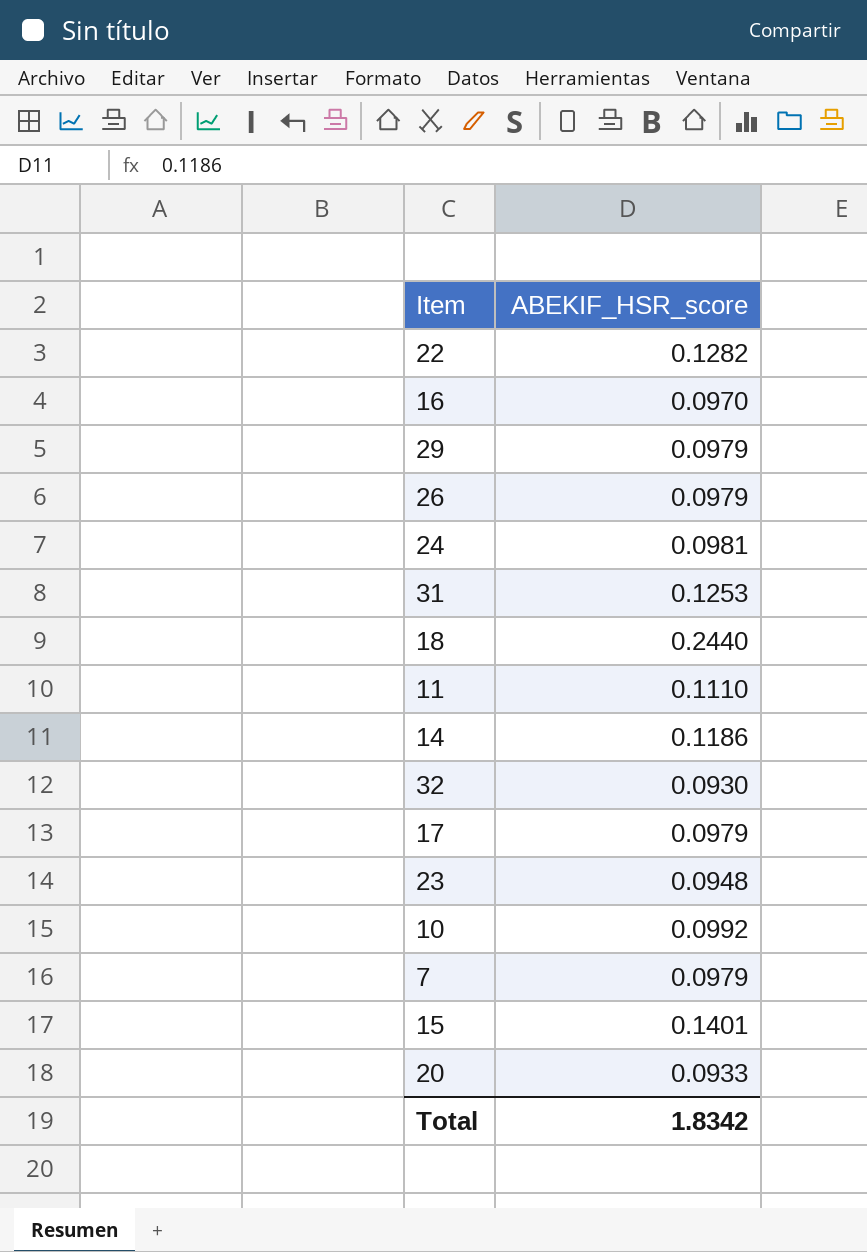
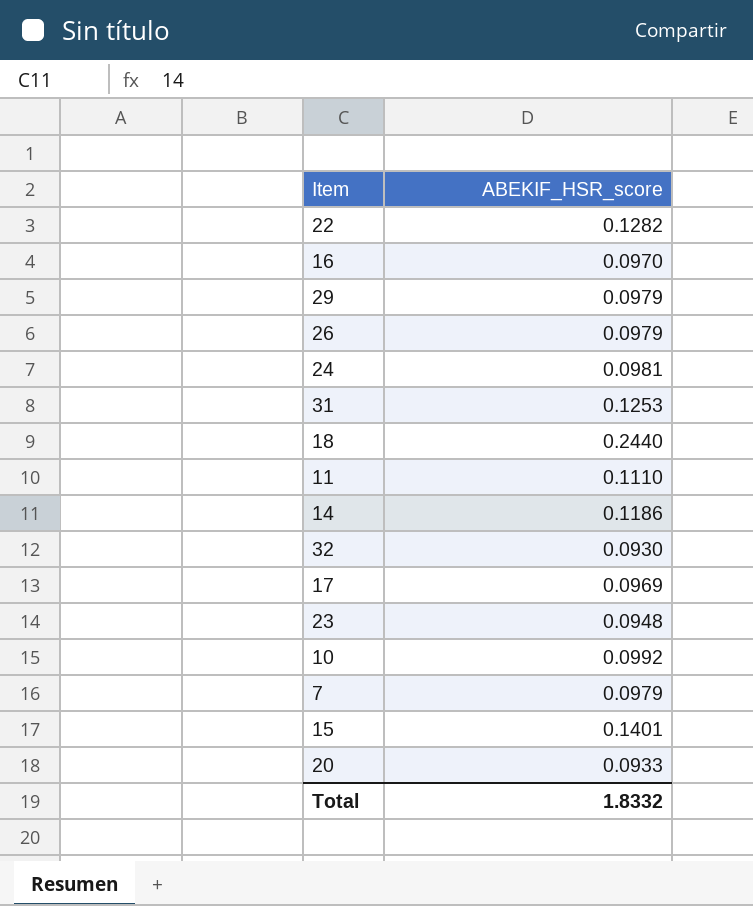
17 | ABEKIF_HSR_score: 0.0979 -> 0.0969
Total | ABEKIF_HSR_score: 1.8342 -> 1.8332

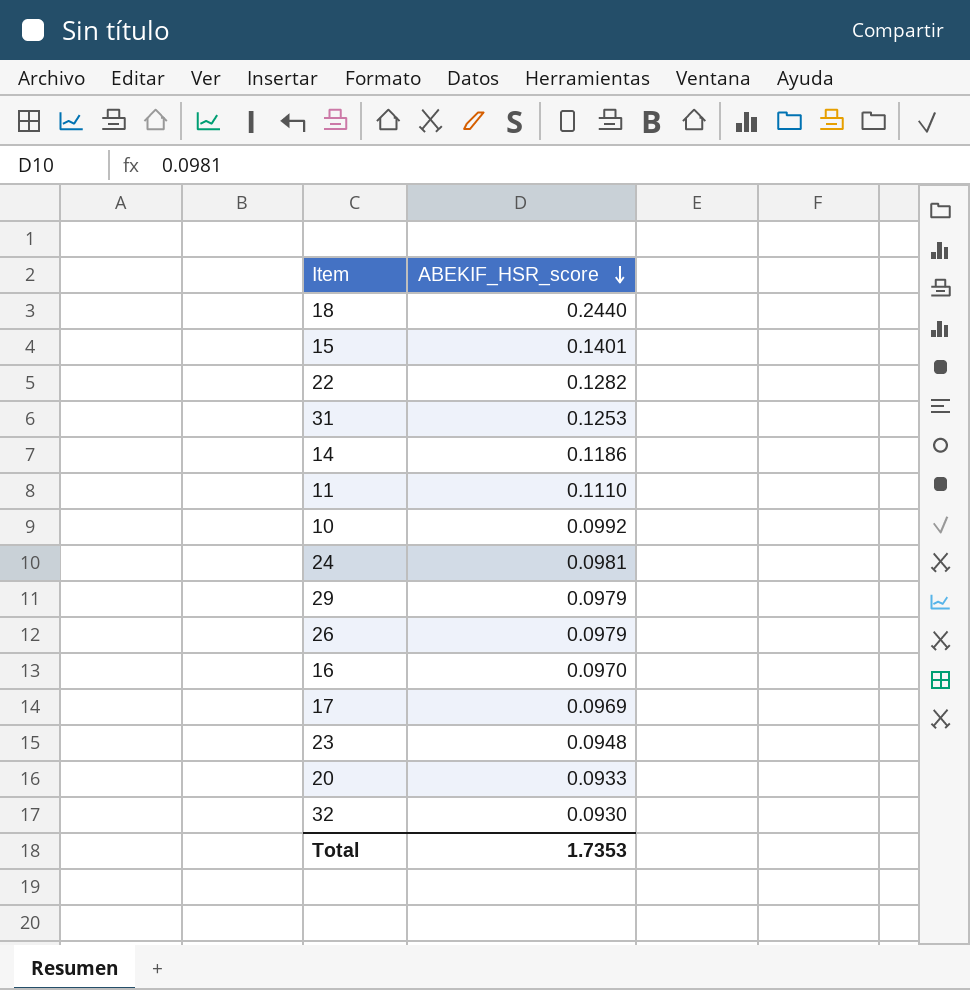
row order: none -> ABEKIF_HSR_score descending
row 7: 0.0979 -> none
Total | ABEKIF_HSR_score: 1.8332 -> 1.7353

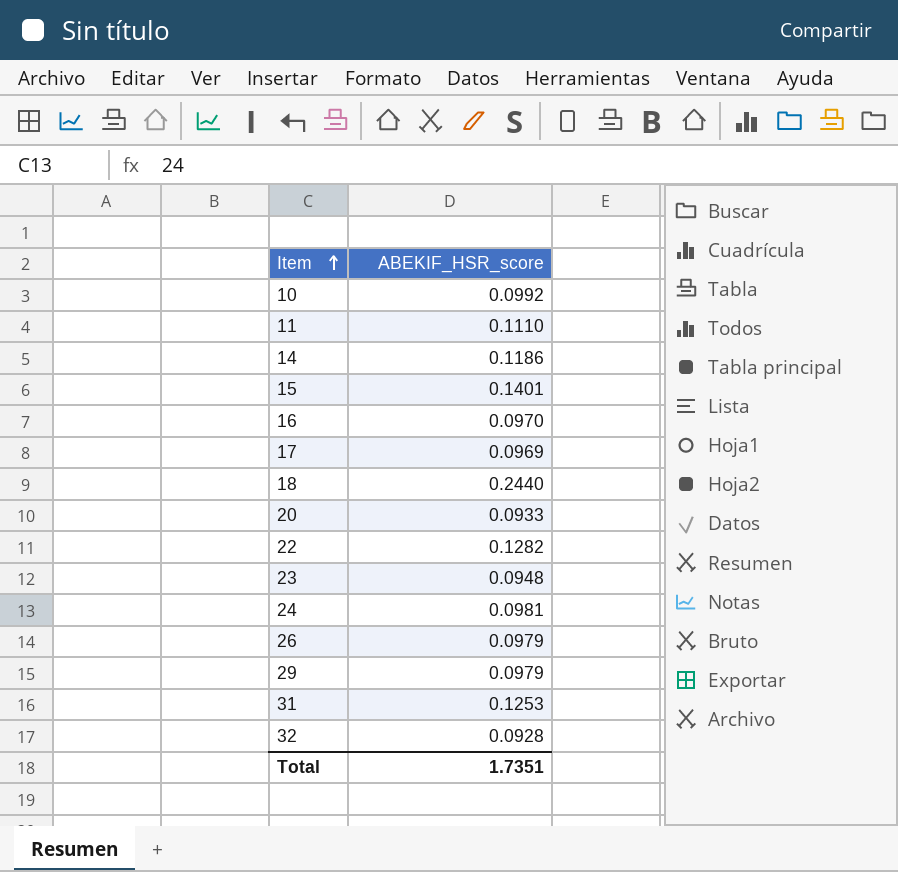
row order: ABEKIF_HSR_score descending -> Item ascending
32 | ABEKIF_HSR_score: 0.0930 -> 0.0928
Total | ABEKIF_HSR_score: 1.7353 -> 1.7351

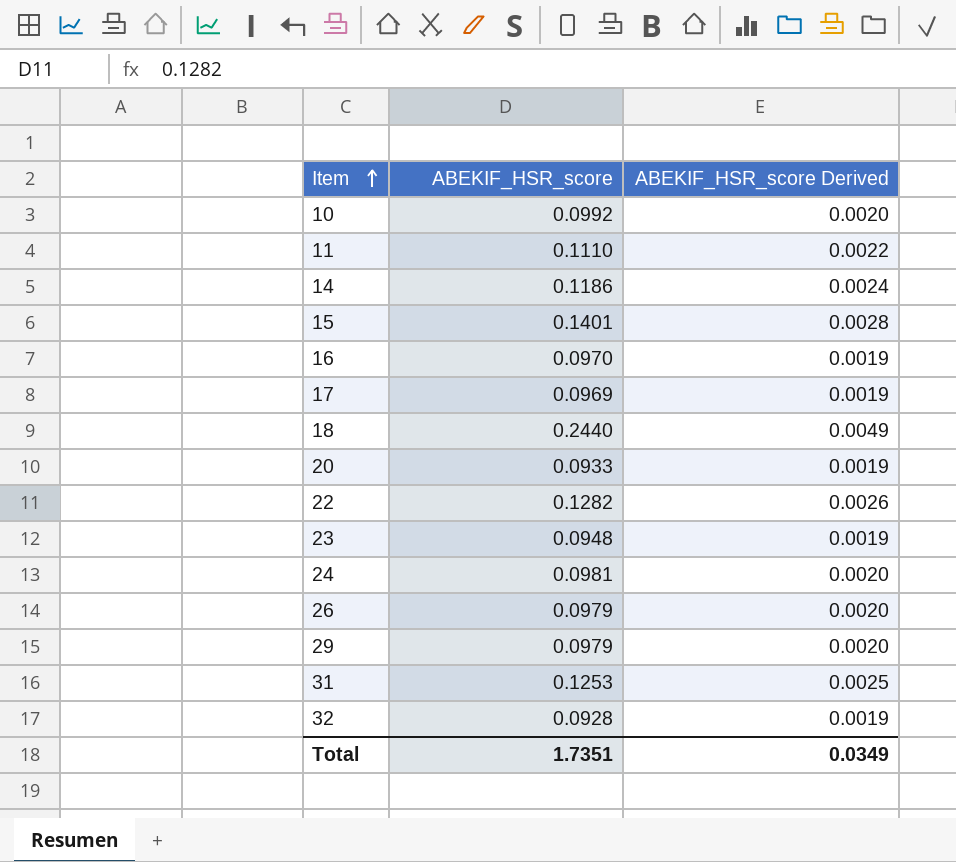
column ABEKIF_HSR_score Derived | formula: none -> [ABEKIF_HSR_score] * 0.02

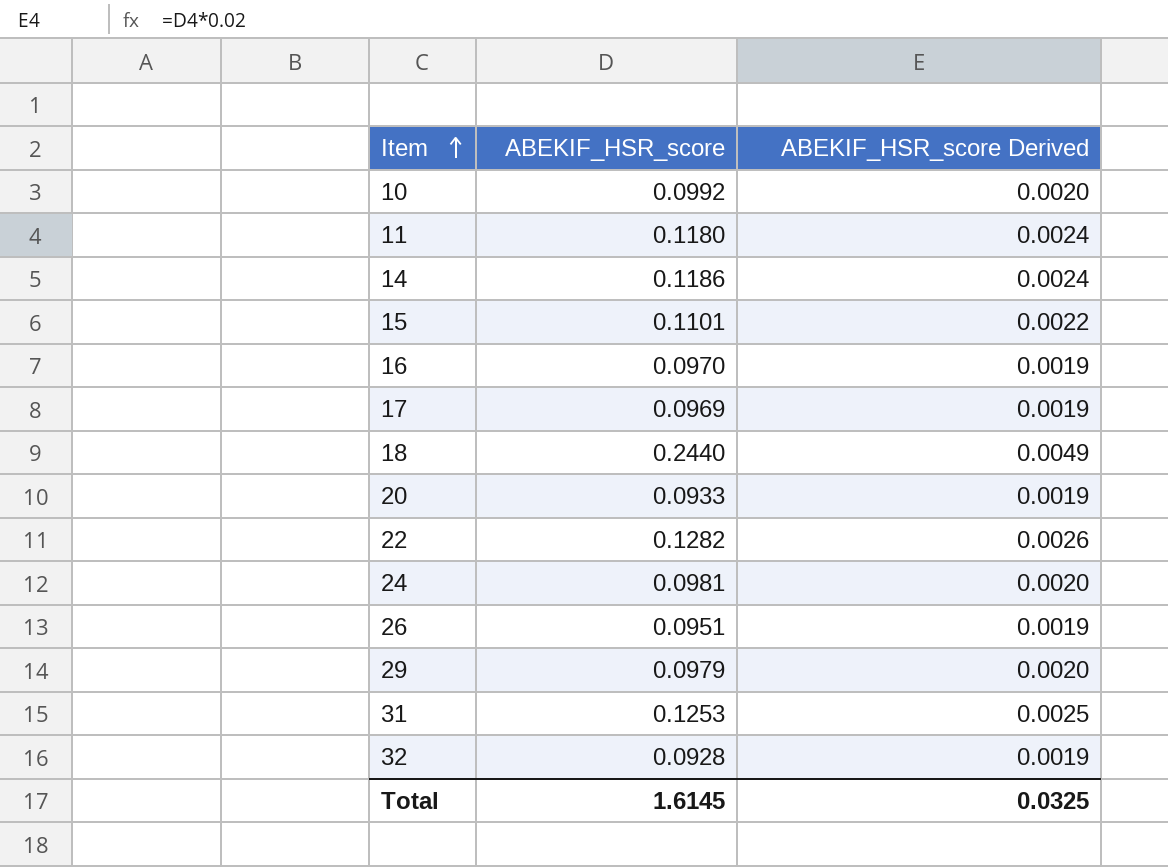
row 23: 0.0948 | 0.0019 -> none
11 | ABEKIF_HSR_score: 0.1110 -> 0.1180
11 | ABEKIF_HSR_score Derived: 0.0022 -> 0.0024
15 | ABEKIF_HSR_score: 0.1401 -> 0.1101
15 | ABEKIF_HSR_score Derived: 0.0028 -> 0.0022
26 | ABEKIF_HSR_score: 0.0979 -> 0.0951
26 | ABEKIF_HSR_score Derived: 0.0020 -> 0.0019
Total | ABEKIF_HSR_score: 1.7351 -> 1.6145
Total | ABEKIF_HSR_score Derived: 0.0349 -> 0.0325

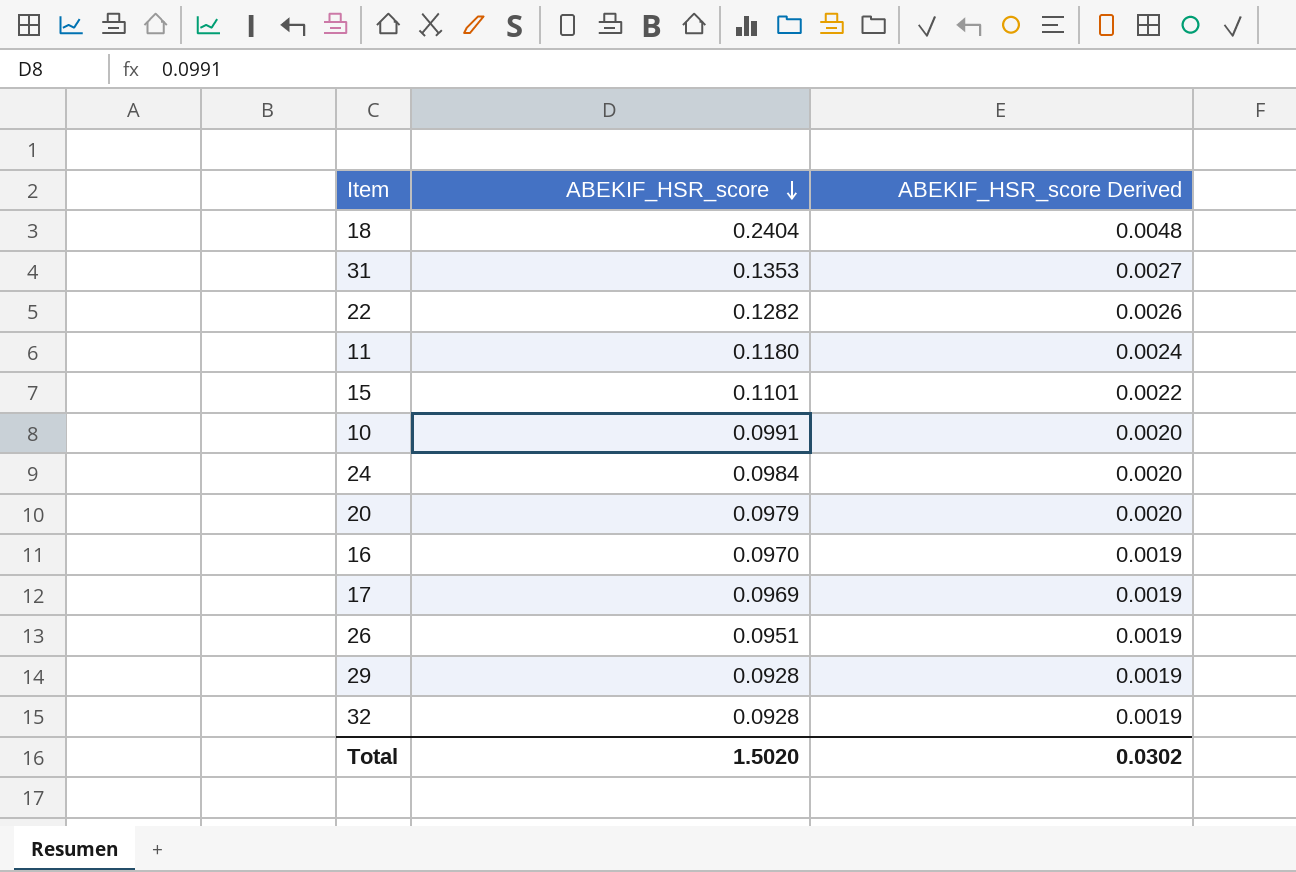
row order: Item ascending -> ABEKIF_HSR_score descending
row 14: 0.1186 | 0.0024 -> none
18 | ABEKIF_HSR_score: 0.2440 -> 0.2404
18 | ABEKIF_HSR_score Derived: 0.0049 -> 0.0048
31 | ABEKIF_HSR_score: 0.1253 -> 0.1353
31 | ABEKIF_HSR_score Derived: 0.0025 -> 0.0027
10 | ABEKIF_HSR_score: 0.0992 -> 0.0991
24 | ABEKIF_HSR_score: 0.0981 -> 0.0984
20 | ABEKIF_HSR_score: 0.0933 -> 0.0979
20 | ABEKIF_HSR_score Derived: 0.0019 -> 0.0020
29 | ABEKIF_HSR_score: 0.0979 -> 0.0928
29 | ABEKIF_HSR_score Derived: 0.0020 -> 0.0019
Total | ABEKIF_HSR_score: 1.6145 -> 1.5020
Total | ABEKIF_HSR_score Derived: 0.0325 -> 0.0302

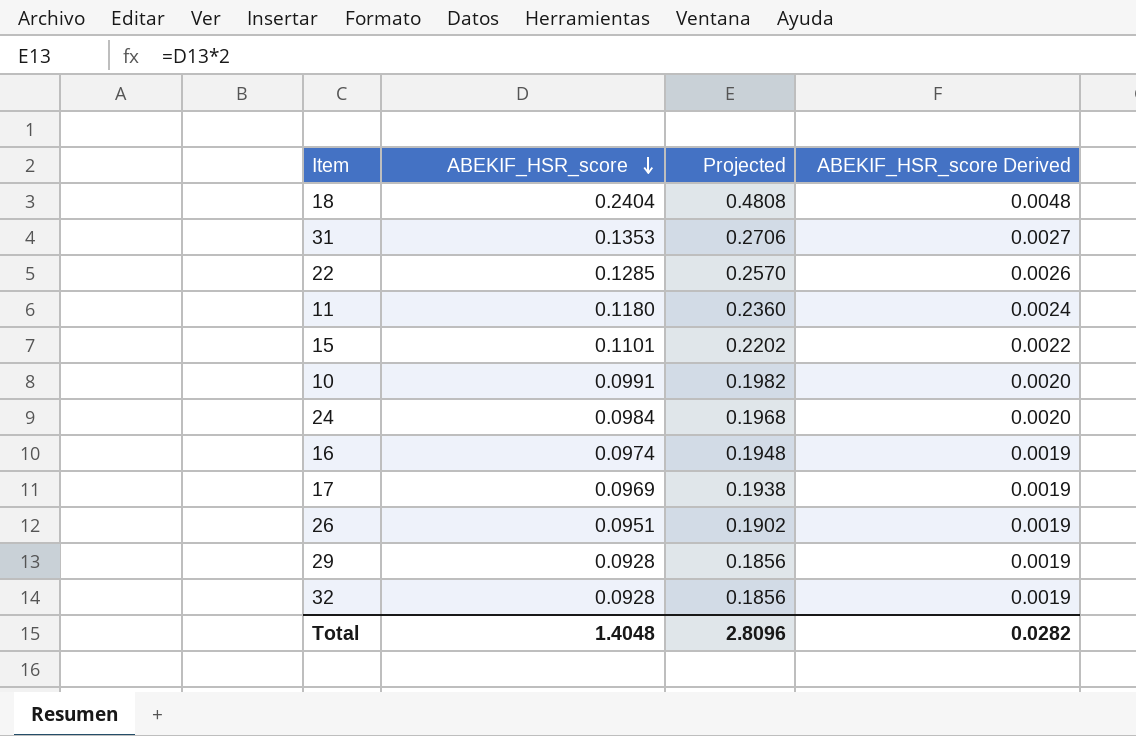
column Projected | formula: none -> [ABEKIF_HSR_score] * 2
row 20: 0.0979 | 0.0020 -> none
22 | ABEKIF_HSR_score: 0.1282 -> 0.1285
16 | ABEKIF_HSR_score: 0.0970 -> 0.0974
Total | ABEKIF_HSR_score: 1.5020 -> 1.4048
Total | ABEKIF_HSR_score Derived: 0.0302 -> 0.0282

